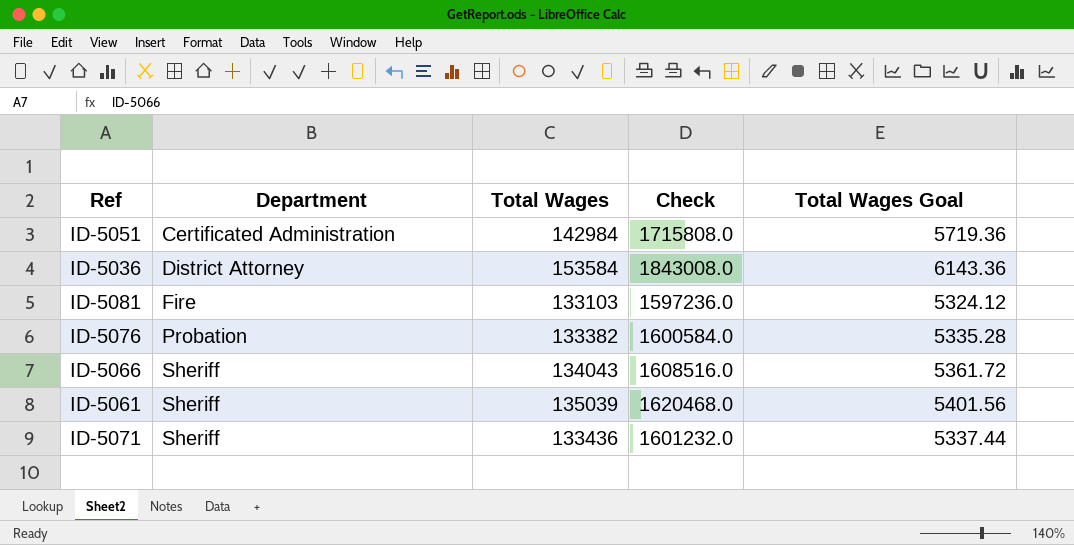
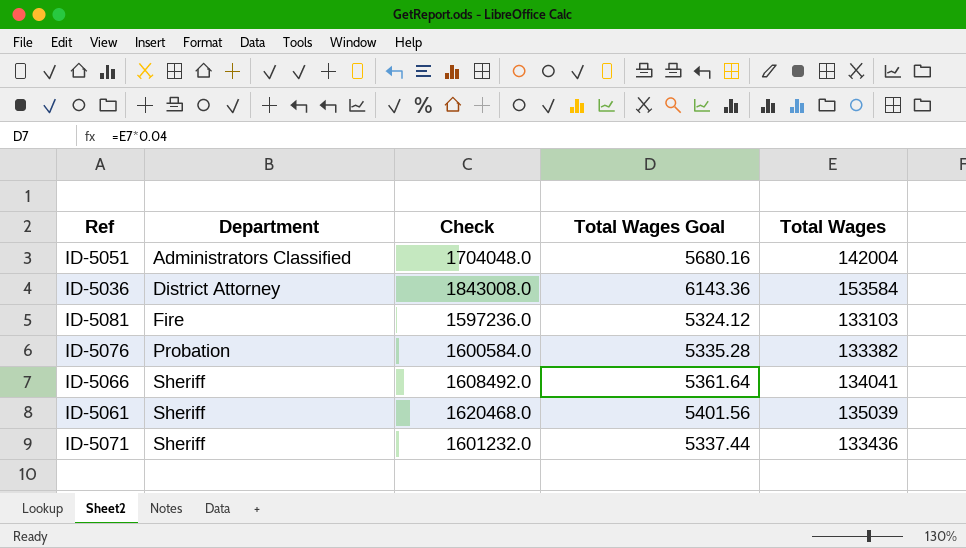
column Total Wages | position: 3 -> 5
ID-5051 | Department: Certificated Administration -> Administrators Classified
ID-5051 | Check: 1715808.0 -> 1704048.0
ID-5051 | Total Wages Goal: 5719.36 -> 5680.16
ID-5051 | Total Wages: 142984 -> 142004
ID-5066 | Check: 1608516.0 -> 1608492.0
ID-5066 | Total Wages Goal: 5361.72 -> 5361.64
ID-5066 | Total Wages: 134043 -> 134041

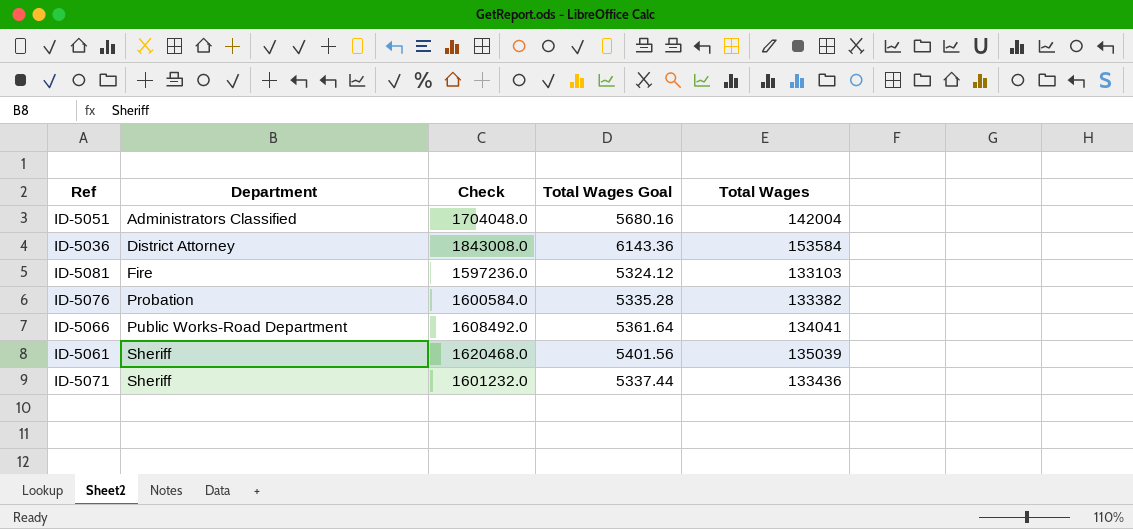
ID-5066 | Department: Sheriff -> Public Works-Road Department

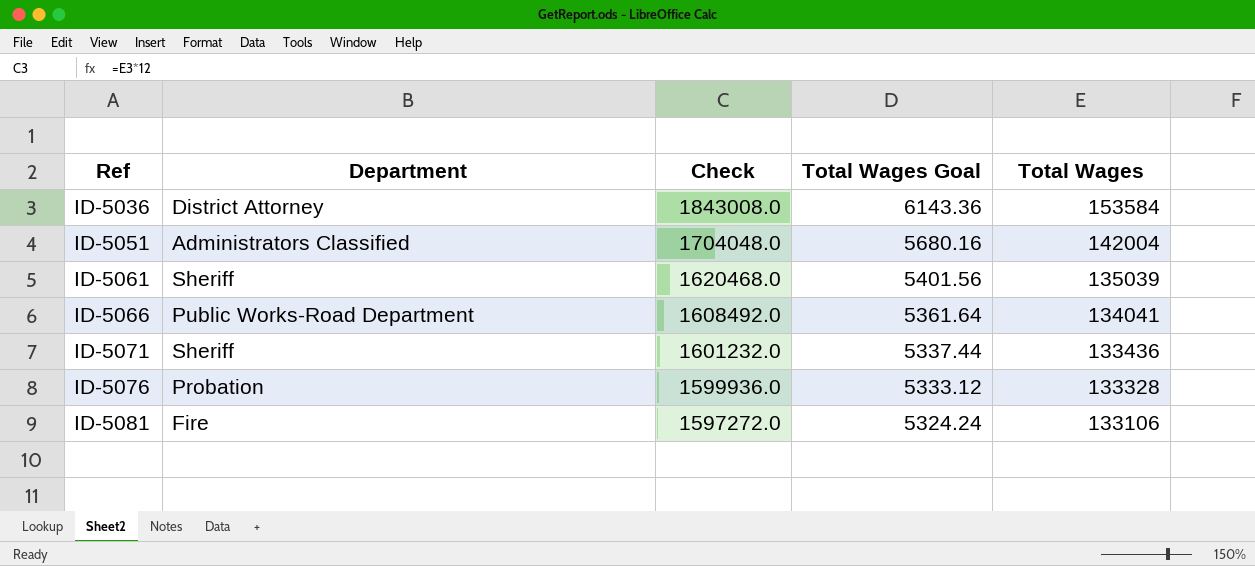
row order: Department ascending -> Ref ascending
ID-5076 | Check: 1600584.0 -> 1599936.0
ID-5076 | Total Wages Goal: 5335.28 -> 5333.12
ID-5076 | Total Wages: 133382 -> 133328
ID-5081 | Check: 1597236.0 -> 1597272.0
ID-5081 | Total Wages Goal: 5324.12 -> 5324.24
ID-5081 | Total Wages: 133103 -> 133106

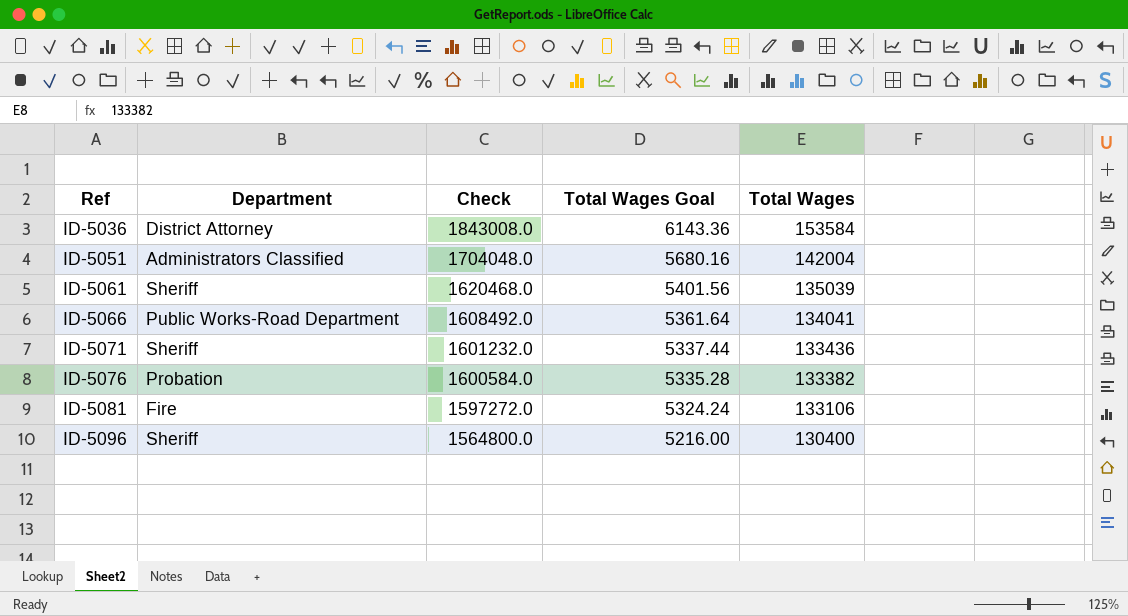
ID-5076 | Check: 1599936.0 -> 1600584.0
ID-5076 | Total Wages Goal: 5333.12 -> 5335.28
ID-5076 | Total Wages: 133328 -> 133382
row ID-5096: none -> Sheriff | 1564800.0 | 5216.00 | 130400

